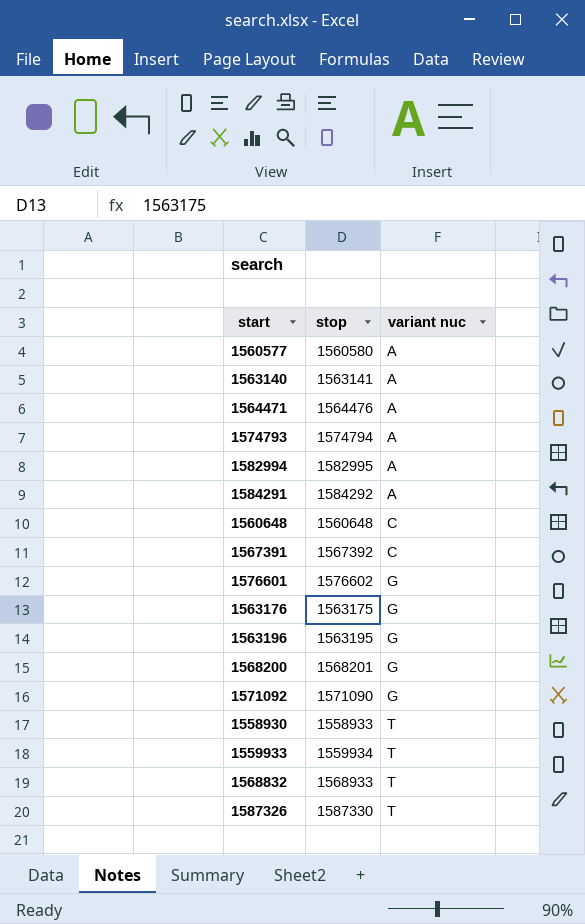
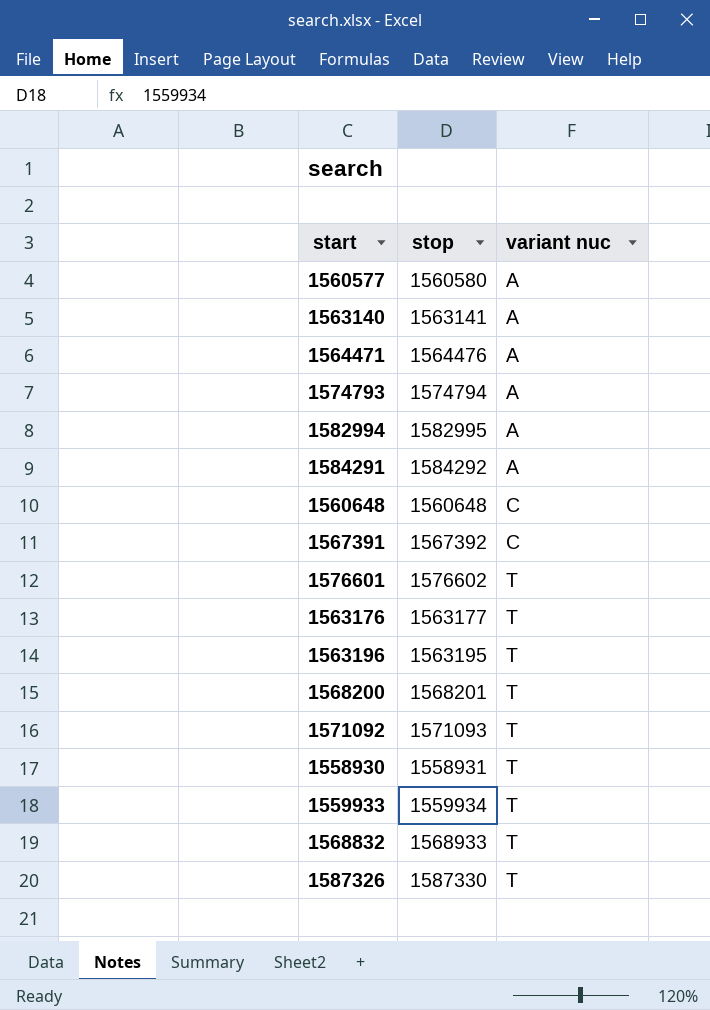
1576601 | variant nuc: G -> T
1563176 | stop: 1563175 -> 1563177
1563176 | variant nuc: G -> T
1563196 | variant nuc: G -> T
1568200 | variant nuc: G -> T
1571092 | stop: 1571090 -> 1571093
1571092 | variant nuc: G -> T
1558930 | stop: 1558933 -> 1558931

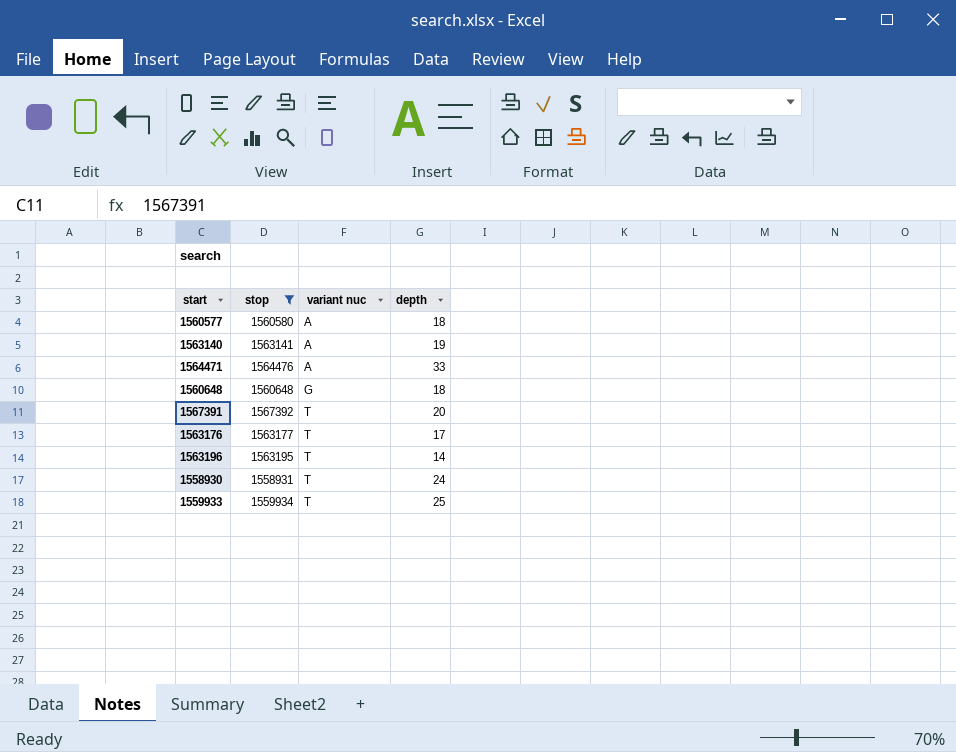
filter: none -> stop <= 1567392
column depth | position: none -> 4
1560648 | variant nuc: C -> G
1567391 | variant nuc: C -> T

